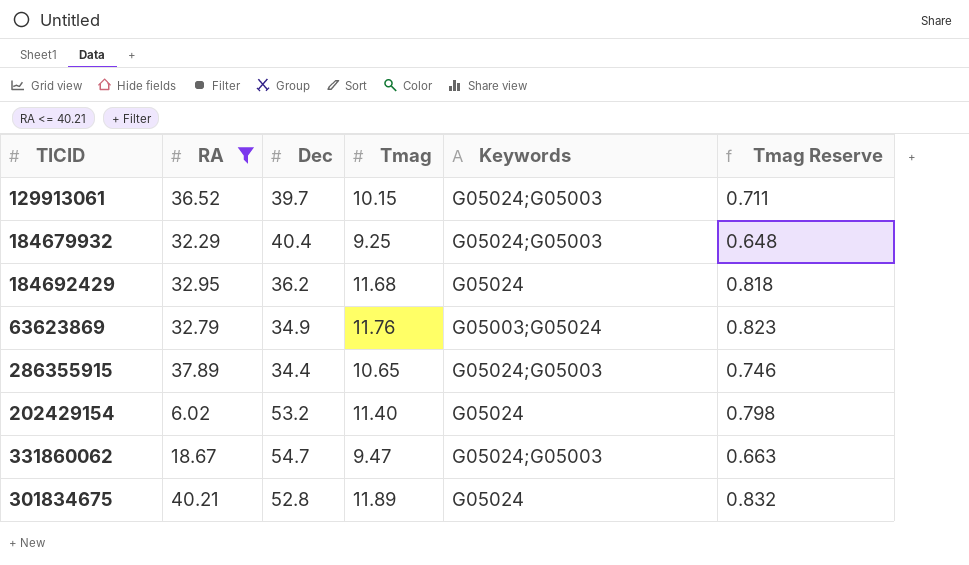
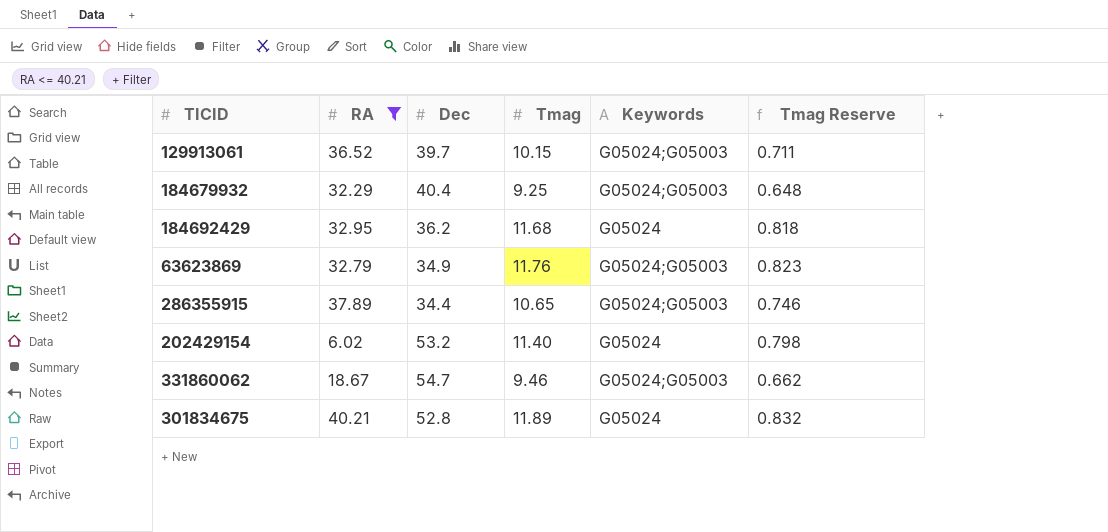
63623869 | Keywords: G05003;G05024 -> G05024;G05003
331860062 | Tmag: 9.47 -> 9.46
331860062 | Tmag Reserve: 0.663 -> 0.662

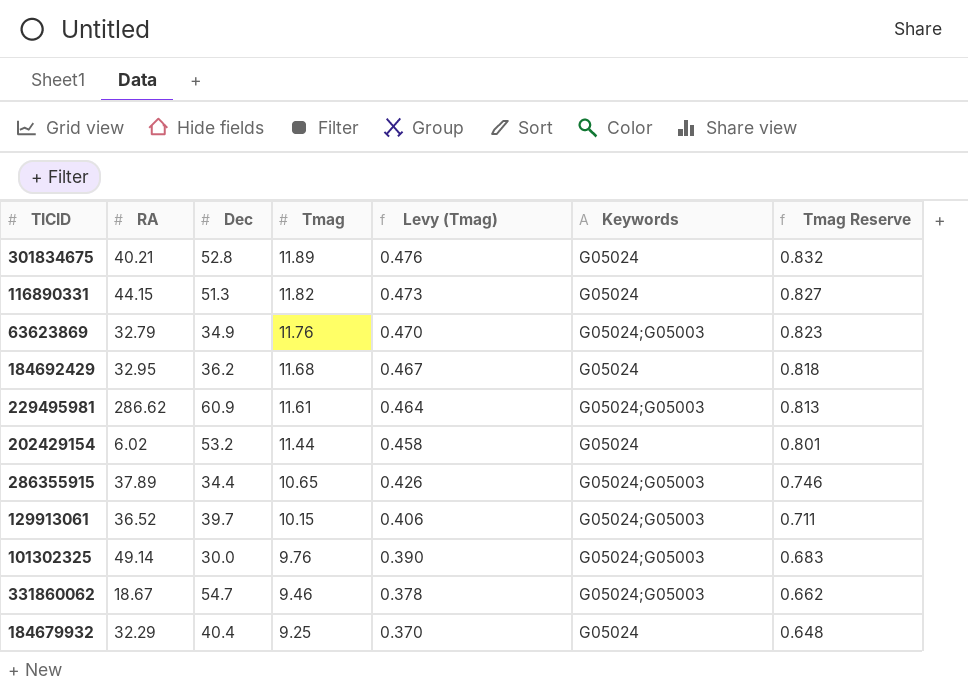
filter: RA <= 40.21 -> none
row order: none -> Tmag descending
column Levy (Tmag) | formula: none -> [Tmag] * 0.04
202429154 | Tmag: 11.40 -> 11.44
202429154 | Tmag Reserve: 0.798 -> 0.801
184679932 | Keywords: G05024;G05003 -> G05024

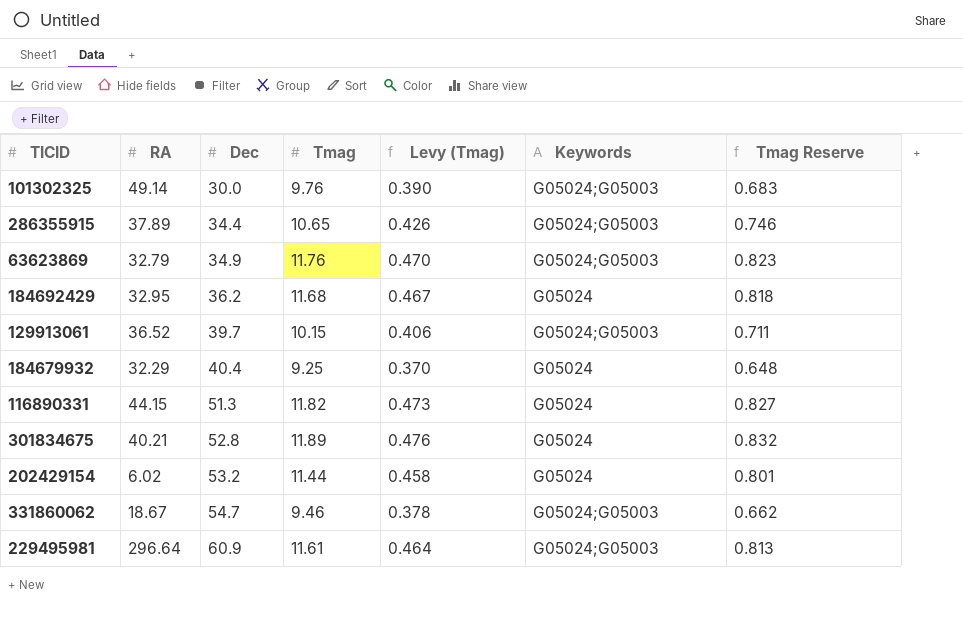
row order: Tmag descending -> Dec ascending
229495981 | RA: 286.62 -> 296.64

